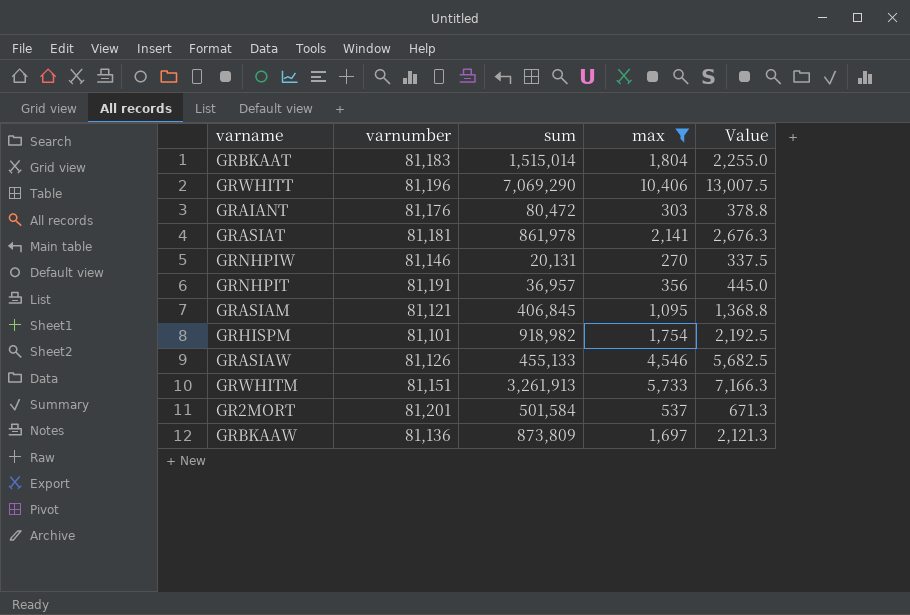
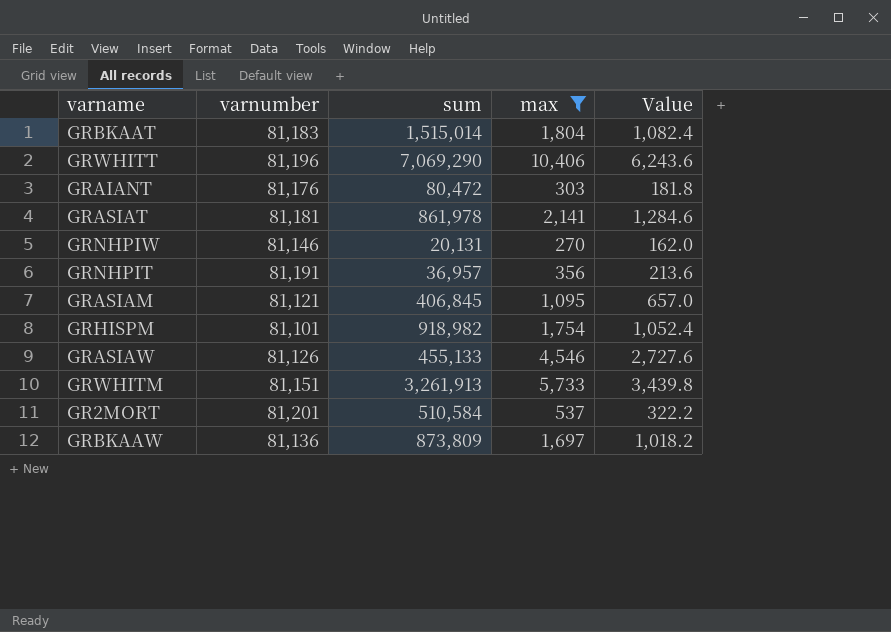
column Value | formula: [max] * 1.25 -> [max] * 0.6
GR2MORT | sum: 501,584 -> 510,584

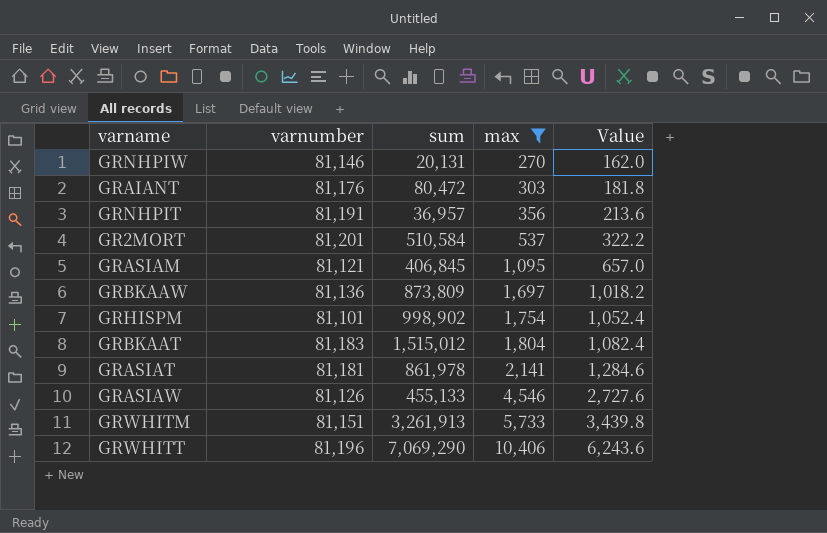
row order: none -> max ascending
GRHISPM | sum: 918,982 -> 998,902
GRBKAAT | sum: 1,515,014 -> 1,515,012

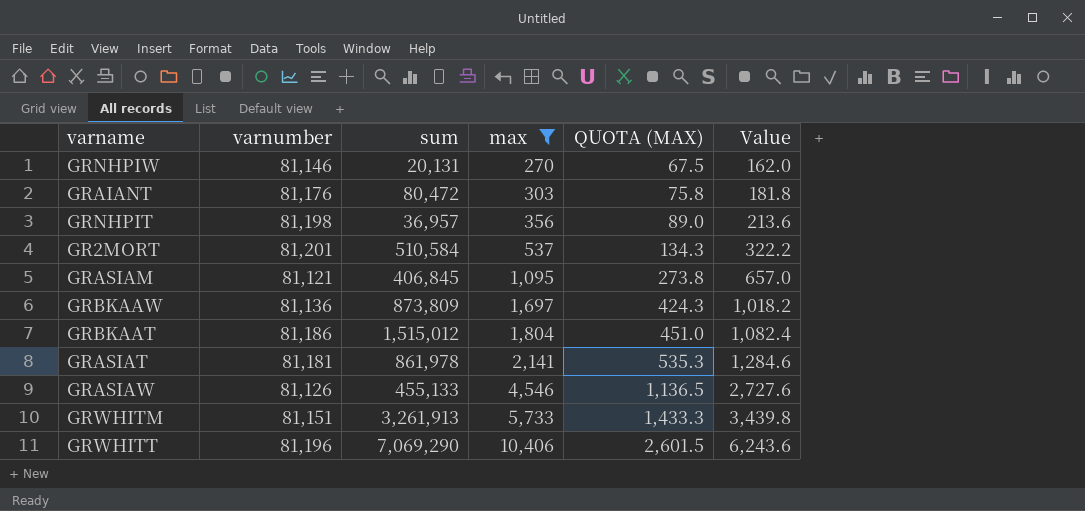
column QUOTA (MAX) | formula: none -> [max] * 0.25
row GRHISPM: 81,101 | 998,902 | 1,754 | 1,052.4 -> none
GRNHPIT | varnumber: 81,191 -> 81,198
GRBKAAT | varnumber: 81,183 -> 81,186

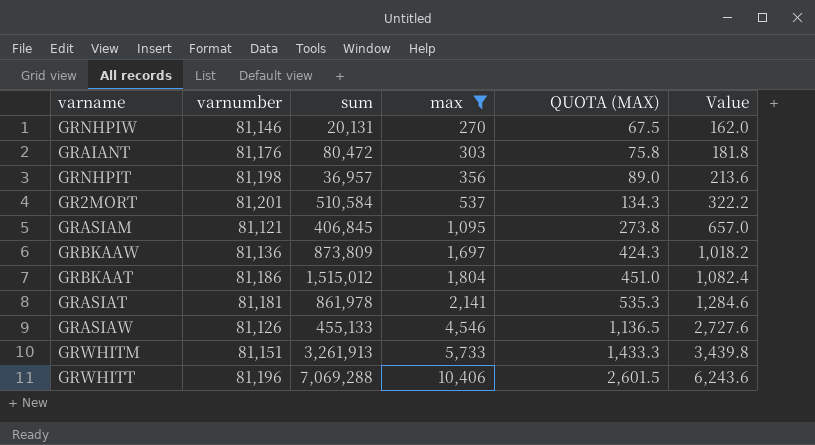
GRWHITT | sum: 7,069,290 -> 7,069,288

